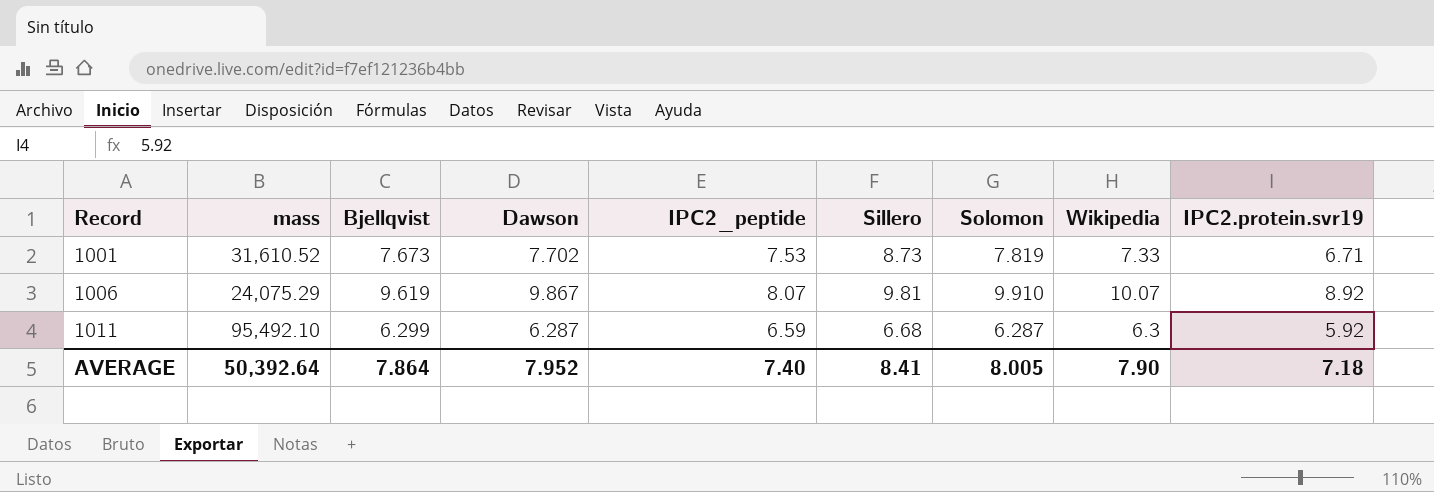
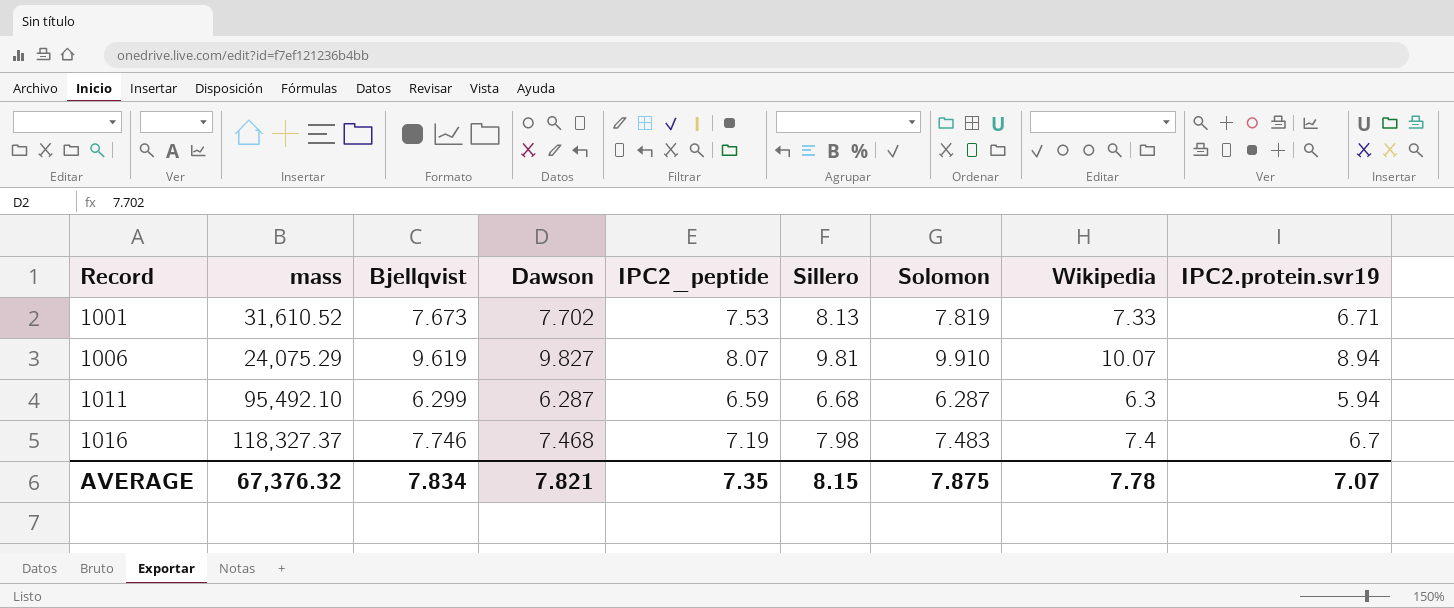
1001 | Sillero: 8.73 -> 8.13
1006 | Dawson: 9.867 -> 9.827
1006 | IPC2.protein.svr19: 8.92 -> 8.94
1011 | IPC2.protein.svr19: 5.92 -> 5.94
row 1016: none -> 118,327.37 | 7.746 | 7.468 | 7.19 | 7.98 | 7.483 | 7.4 | 6.7
AVERAGE | mass: 50,392.64 -> 67,376.32
AVERAGE | Bjellqvist: 7.864 -> 7.834
AVERAGE | Dawson: 7.952 -> 7.821
AVERAGE | IPC2_peptide: 7.40 -> 7.35
AVERAGE | Sillero: 8.41 -> 8.15
AVERAGE | Solomon: 8.005 -> 7.875
AVERAGE | Wikipedia: 7.90 -> 7.78
AVERAGE | IPC2.protein.svr19: 7.18 -> 7.07

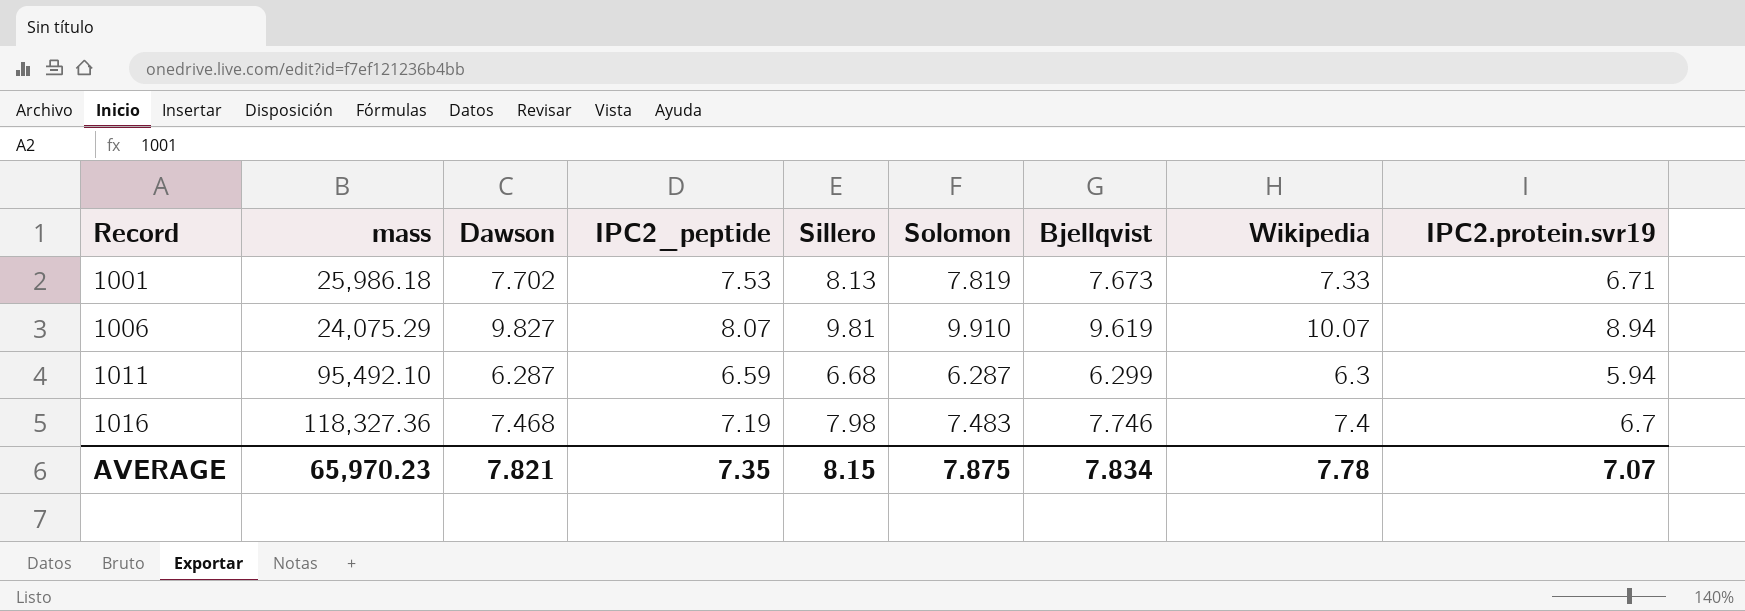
column Bjellqvist | position: 3 -> 7
1001 | mass: 31,610.52 -> 25,986.18
1016 | mass: 118,327.37 -> 118,327.36
AVERAGE | mass: 67,376.32 -> 65,970.23

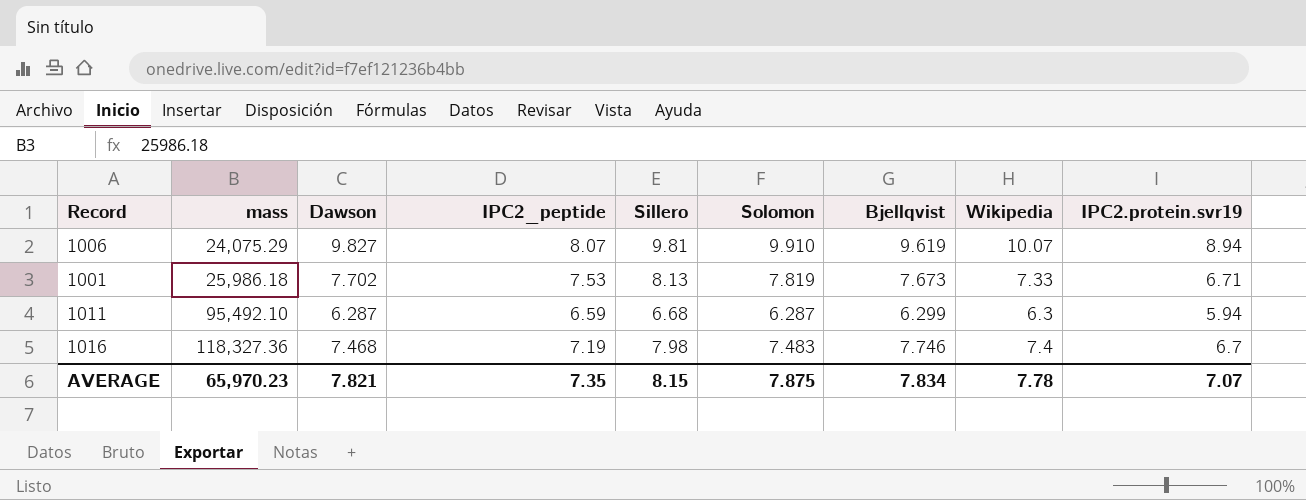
row order: Record ascending -> mass ascending

